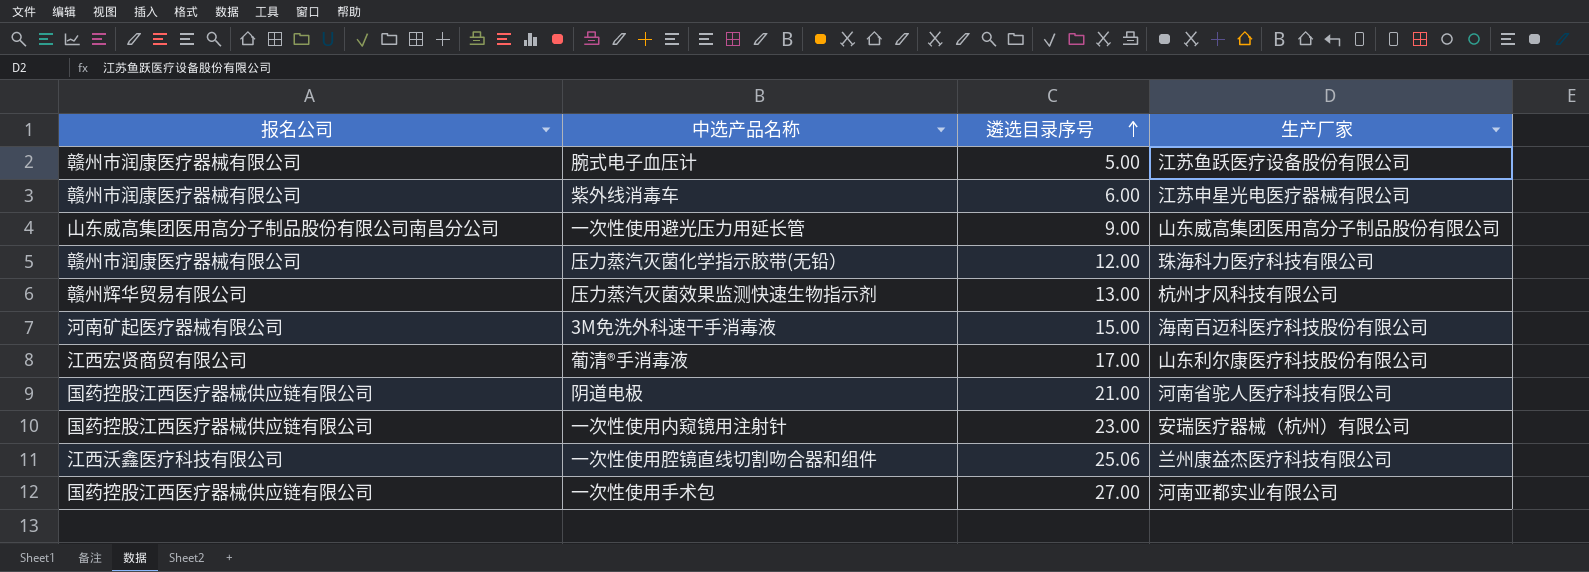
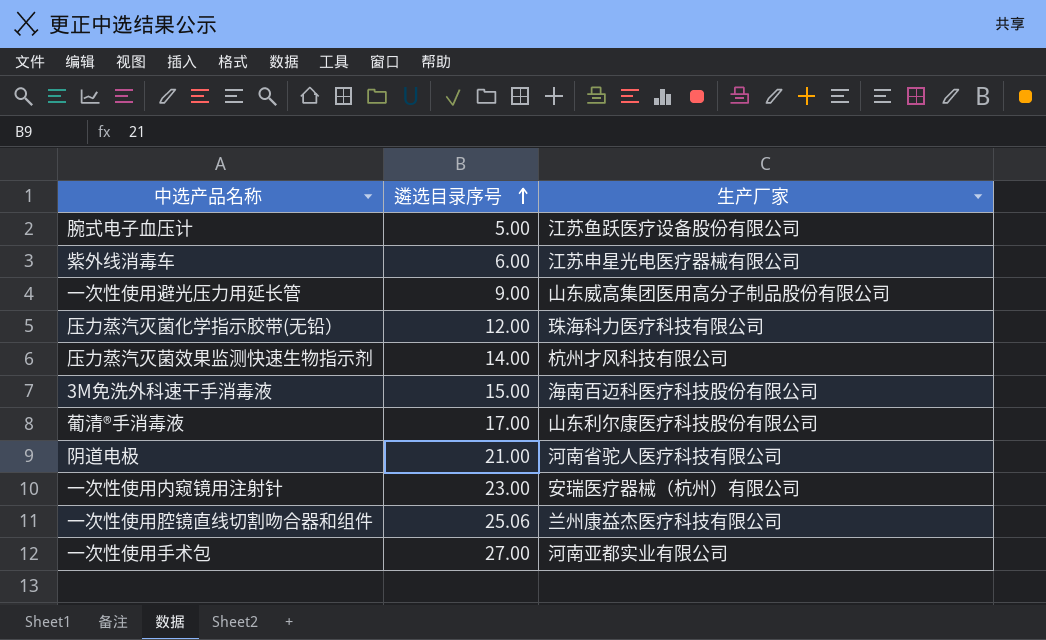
column 报名公司 | position: 1 -> none
压力蒸汽灭菌效果监测快速生物指示剂 | 遴选目录序号: 13.00 -> 14.00

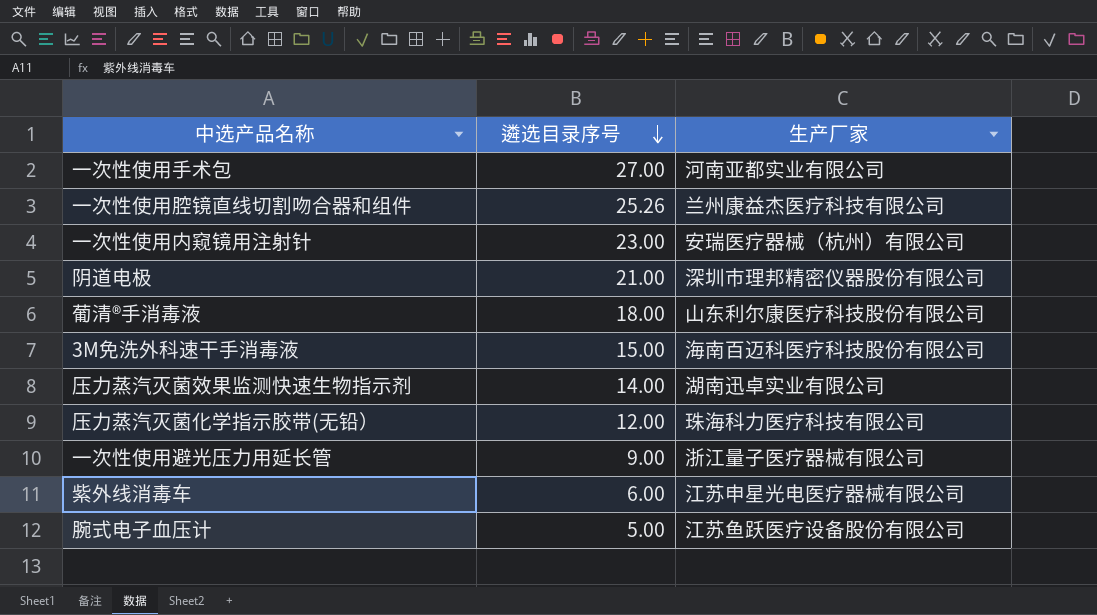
row order: 遴选目录序号 ascending -> 遴选目录序号 descending
一次性使用腔镜直线切割吻合器和组件 | 遴选目录序号: 25.06 -> 25.26
阴道电极 | 生产厂家: 河南省驼人医疗科技有限公司 -> 深圳市理邦精密仪器股份有限公司
葡清®手消毒液 | 遴选目录序号: 17.00 -> 18.00
压力蒸汽灭菌效果监测快速生物指示剂 | 生产厂家: 杭州才风科技有限公司 -> 湖南迅卓实业有限公司
一次性使用避光压力用延长管 | 生产厂家: 山东威高集团医用高分子制品股份有限公司 -> 浙江量子医疗器械有限公司

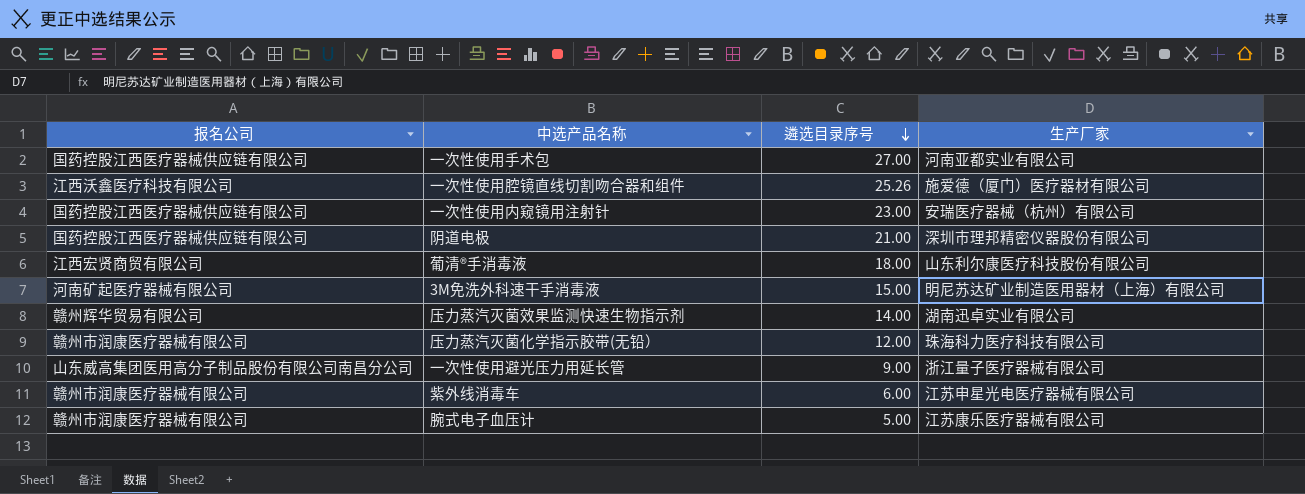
column 报名公司 | position: none -> 1
一次性使用腔镜直线切割吻合器和组件 | 生产厂家: 兰州康益杰医疗科技有限公司 -> 施爱德（厦门）医疗器材有限公司
3M免洗外科速干手消毒液 | 生产厂家: 海南百迈科医疗科技股份有限公司 -> 明尼苏达矿业制造医用器材（上海）有限公司
腕式电子血压计 | 生产厂家: 江苏鱼跃医疗设备股份有限公司 -> 江苏康乐医疗器械有限公司

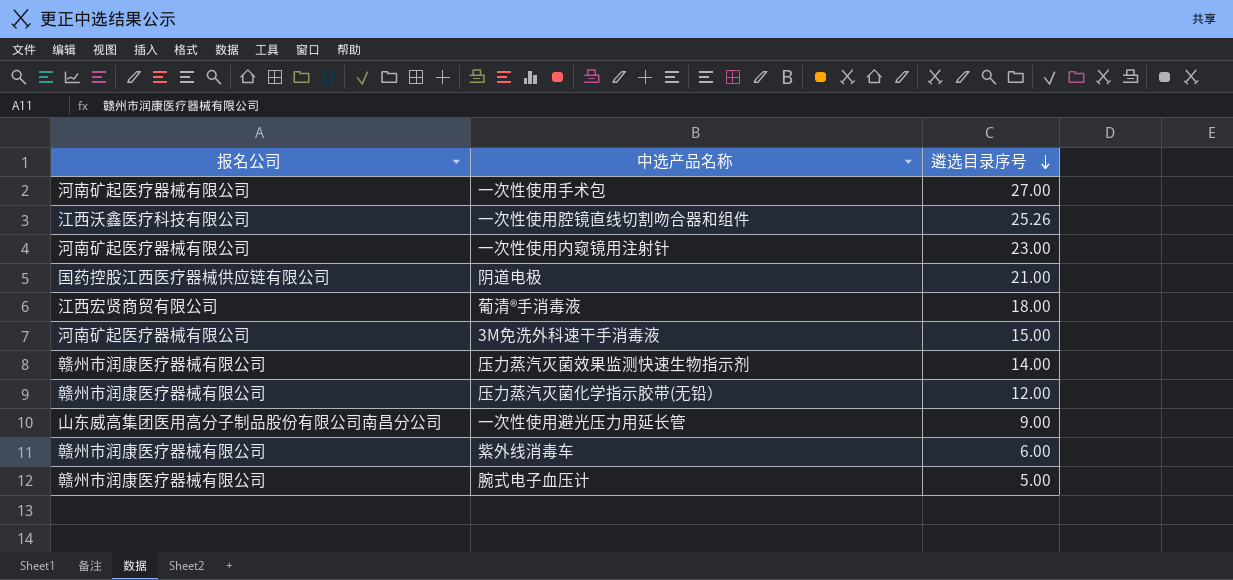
column 生产厂家 | position: 4 -> none
一次性使用手术包 | 报名公司: 国药控股江西医疗器械供应链有限公司 -> 河南矿起医疗器械有限公司
一次性使用内窥镜用注射针 | 报名公司: 国药控股江西医疗器械供应链有限公司 -> 河南矿起医疗器械有限公司
压力蒸汽灭菌效果监测快速生物指示剂 | 报名公司: 赣州辉华贸易有限公司 -> 赣州市润康医疗器械有限公司

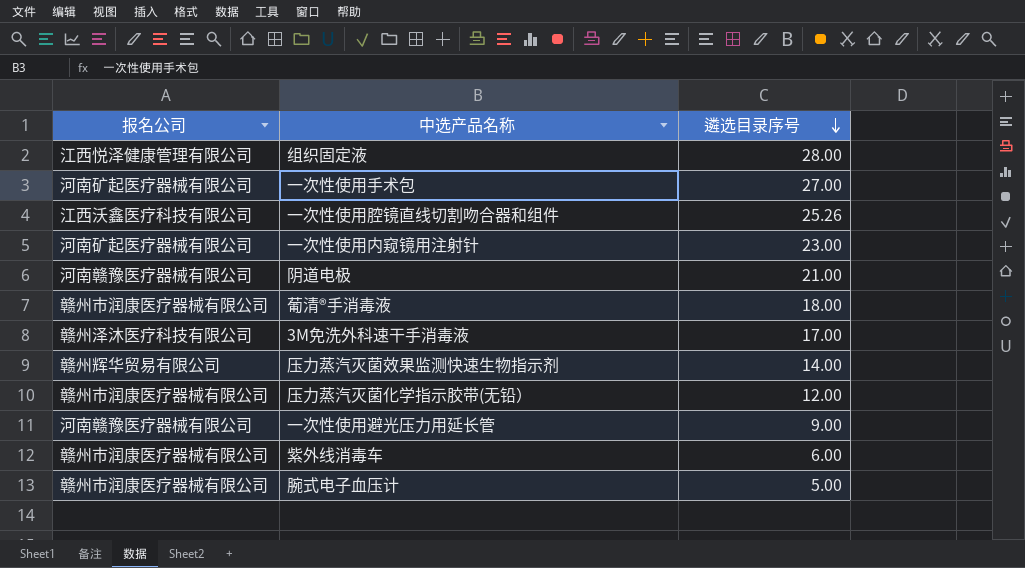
row 组织固定液: none -> 江西悦泽健康管理有限公司 | 28.00
阴道电极 | 报名公司: 国药控股江西医疗器械供应链有限公司 -> 河南赣豫医疗器械有限公司
葡清®手消毒液 | 报名公司: 江西宏贤商贸有限公司 -> 赣州市润康医疗器械有限公司
3M免洗外科速干手消毒液 | 报名公司: 河南矿起医疗器械有限公司 -> 赣州泽沐医疗科技有限公司
3M免洗外科速干手消毒液 | 遴选目录序号: 15.00 -> 17.00
压力蒸汽灭菌效果监测快速生物指示剂 | 报名公司: 赣州市润康医疗器械有限公司 -> 赣州辉华贸易有限公司
一次性使用避光压力用延长管 | 报名公司: 山东威高集团医用高分子制品股份有限公司南昌分公司 -> 河南赣豫医疗器械有限公司

